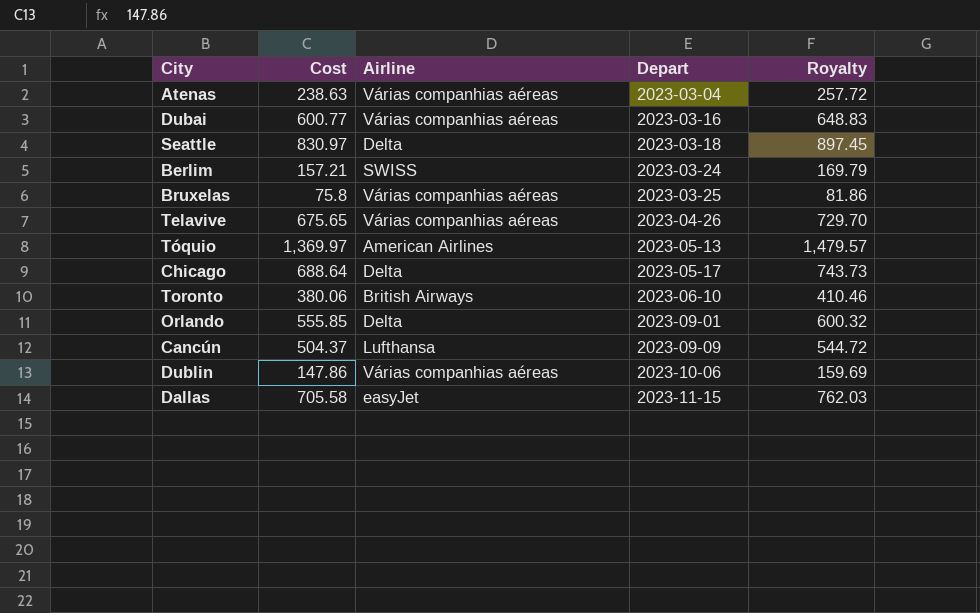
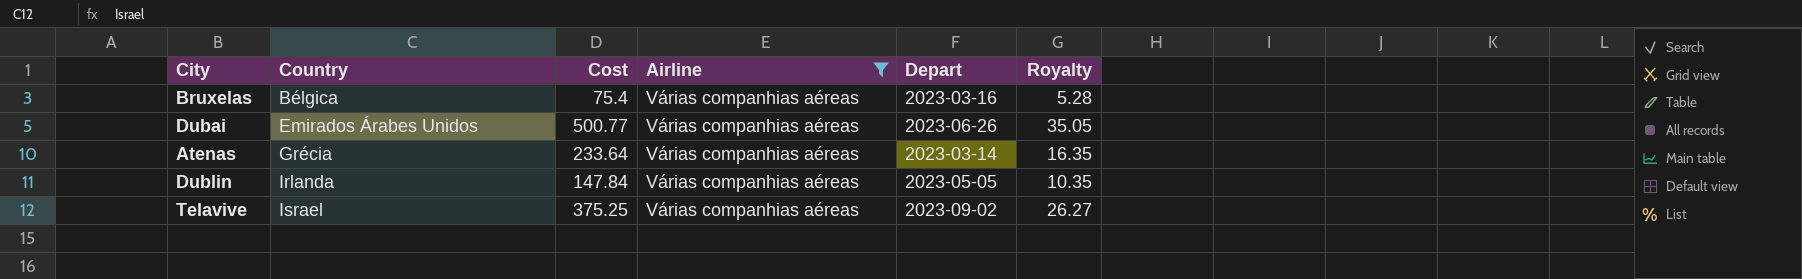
filter: none -> Airline = Várias companhias aéreas
row order: Depart ascending -> Country ascending
column Country | position: none -> 2
column Royalty | formula: [Cost] * 1.08 -> [Cost] * 0.07
Bruxelas | Cost: 75.8 -> 75.4
Bruxelas | Depart: 2023-03-25 -> 2023-03-16
Dubai | Cost: 600.77 -> 500.77
Dubai | Depart: 2023-03-16 -> 2023-06-26
Atenas | Cost: 238.63 -> 233.64
Atenas | Depart: 2023-03-04 -> 2023-03-14
Dublin | Cost: 147.86 -> 147.84
Dublin | Depart: 2023-10-06 -> 2023-05-05
Telavive | Cost: 675.65 -> 375.25
Telavive | Depart: 2023-04-26 -> 2023-09-02

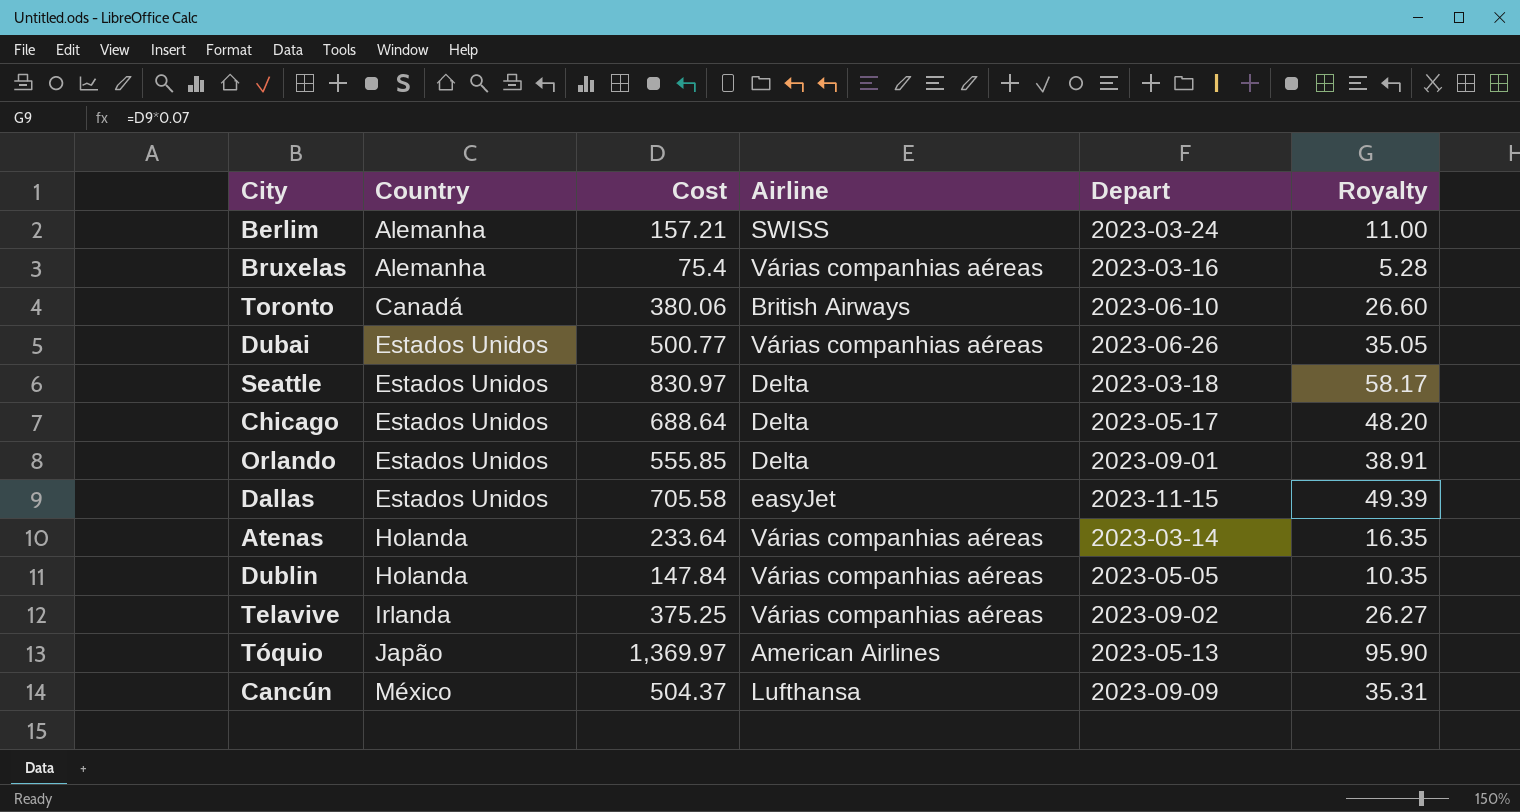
filter: Airline = Várias companhias aéreas -> none
Bruxelas | Country: Bélgica -> Alemanha
Dubai | Country: Emirados Árabes Unidos -> Estados Unidos
Atenas | Country: Grécia -> Holanda
Dublin | Country: Irlanda -> Holanda
Telavive | Country: Israel -> Irlanda

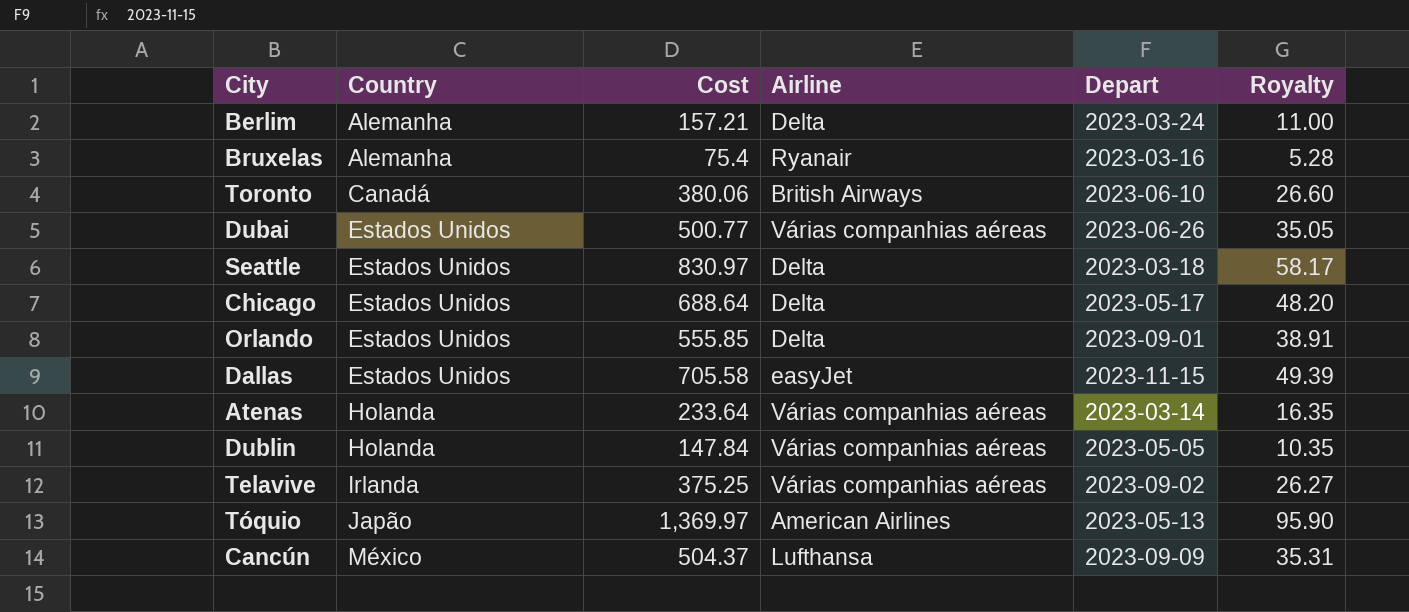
Berlim | Airline: SWISS -> Delta
Bruxelas | Airline: Várias companhias aéreas -> Ryanair

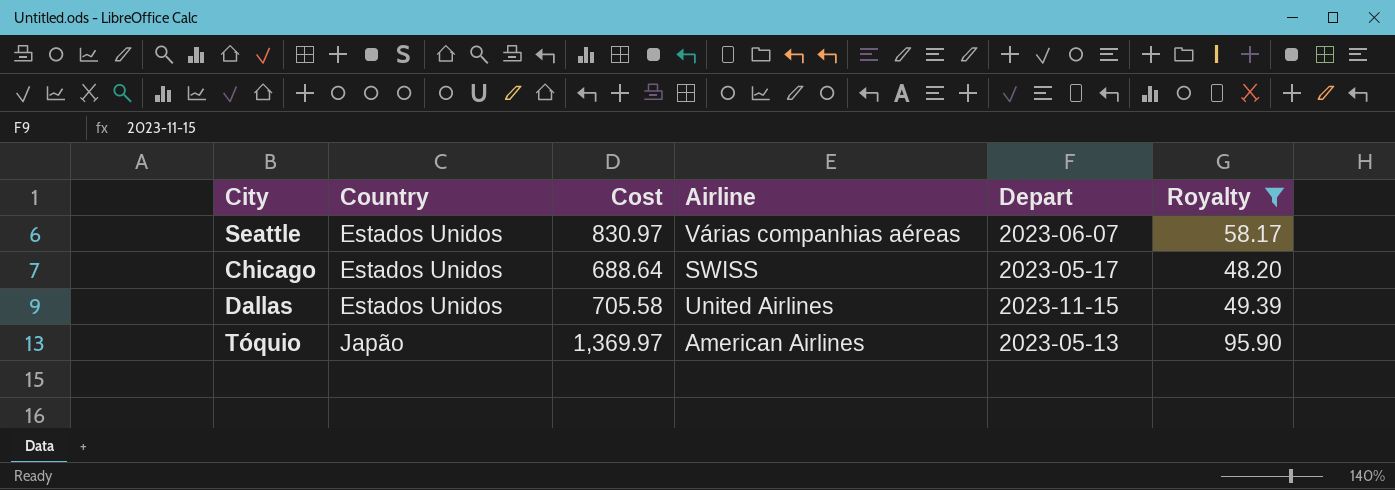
filter: none -> Royalty >= 48.20
Seattle | Airline: Delta -> Várias companhias aéreas
Seattle | Depart: 2023-03-18 -> 2023-06-07
Chicago | Airline: Delta -> SWISS
Dallas | Airline: easyJet -> United Airlines

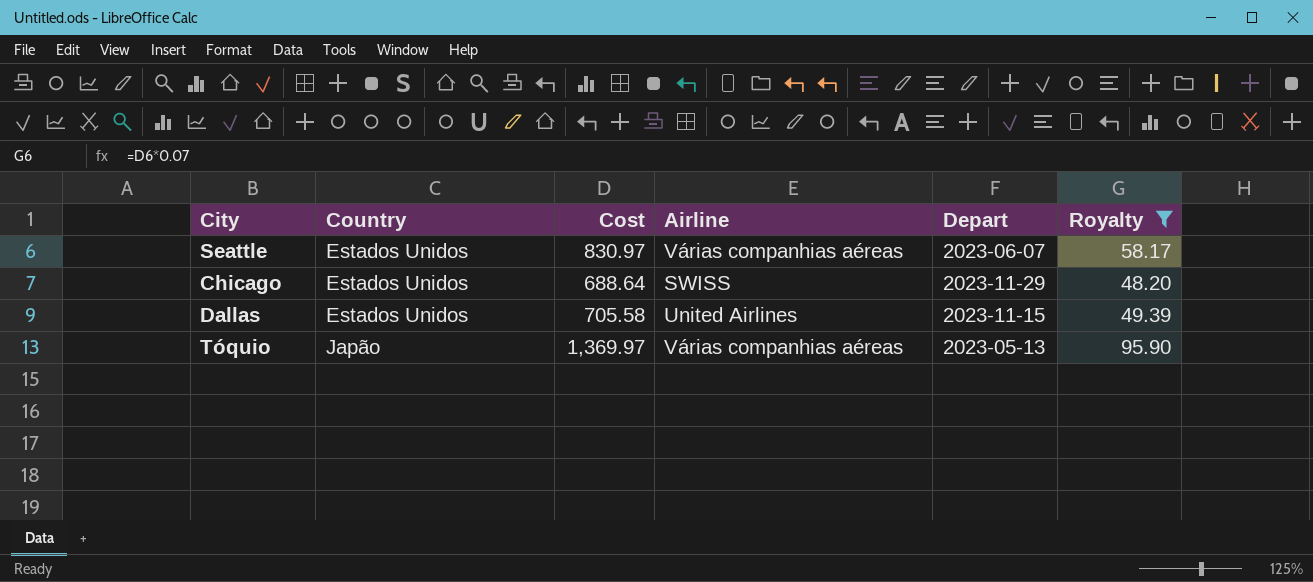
Chicago | Depart: 2023-05-17 -> 2023-11-29
Tóquio | Airline: American Airlines -> Várias companhias aéreas

